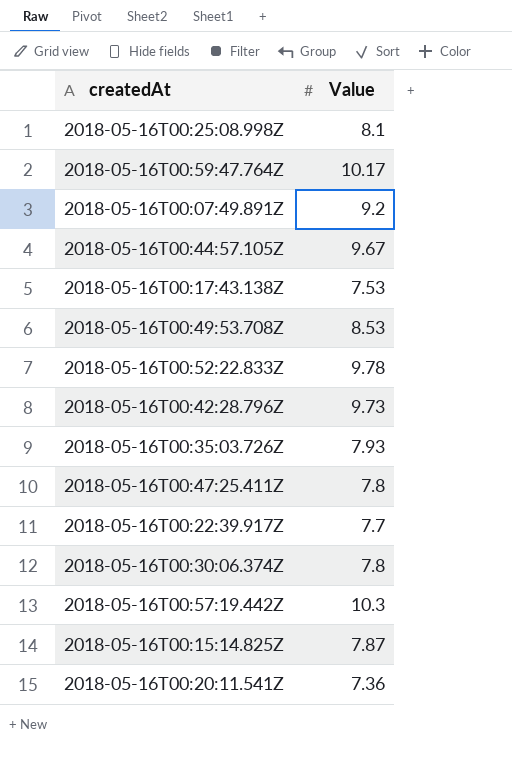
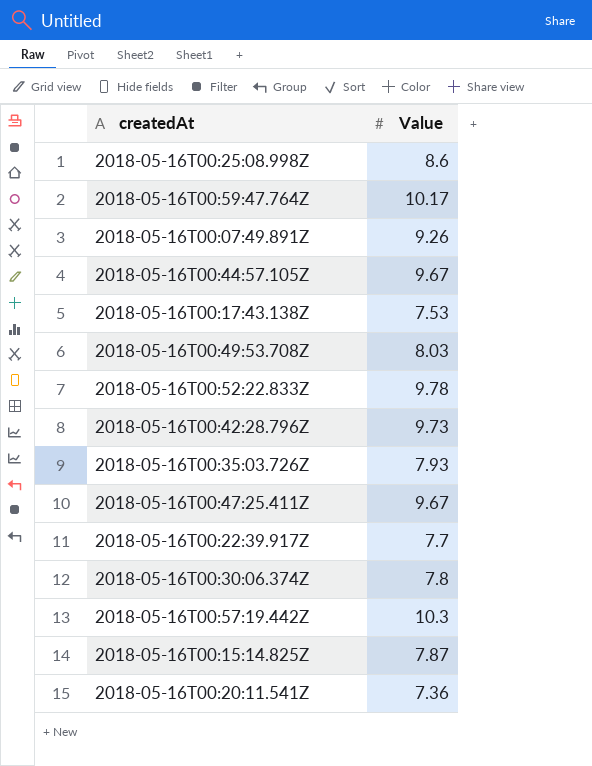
2018-05-16T00:25:08.998Z | Value: 8.1 -> 8.6
2018-05-16T00:07:49.891Z | Value: 9.2 -> 9.26
2018-05-16T00:49:53.708Z | Value: 8.53 -> 8.03
2018-05-16T00:47:25.411Z | Value: 7.8 -> 9.67

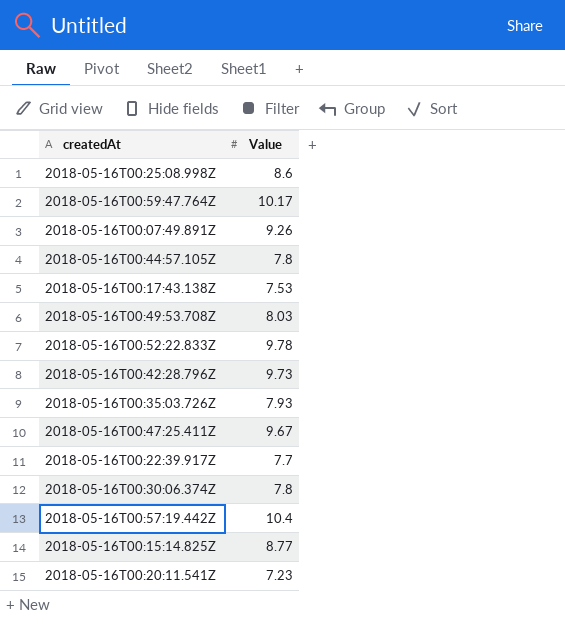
2018-05-16T00:44:57.105Z | Value: 9.67 -> 7.8
2018-05-16T00:57:19.442Z | Value: 10.3 -> 10.4
2018-05-16T00:15:14.825Z | Value: 7.87 -> 8.77
2018-05-16T00:20:11.541Z | Value: 7.36 -> 7.23

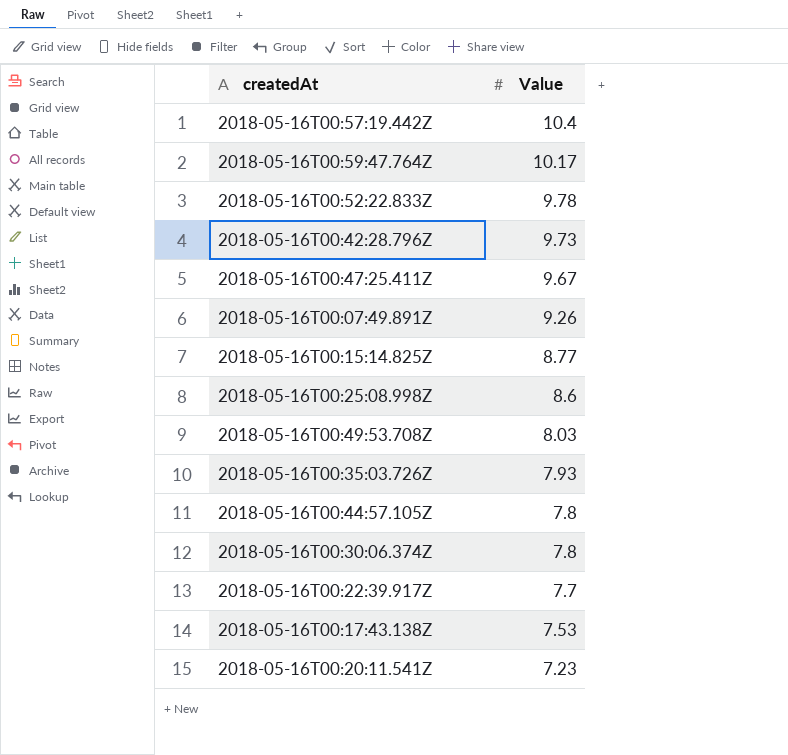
row order: none -> Value descending

